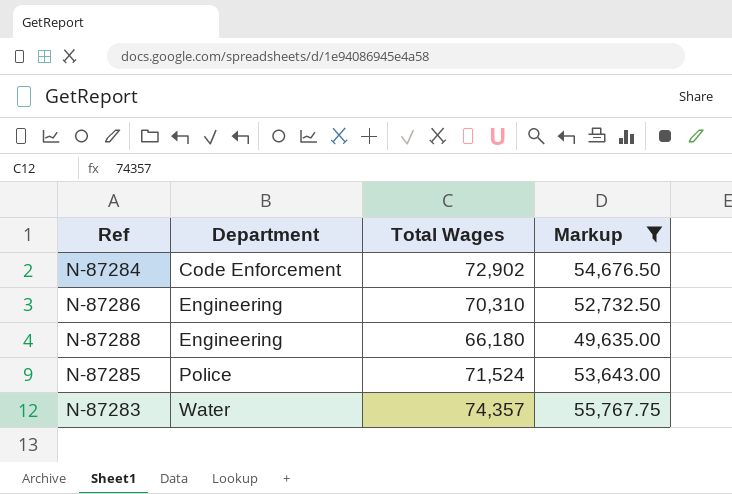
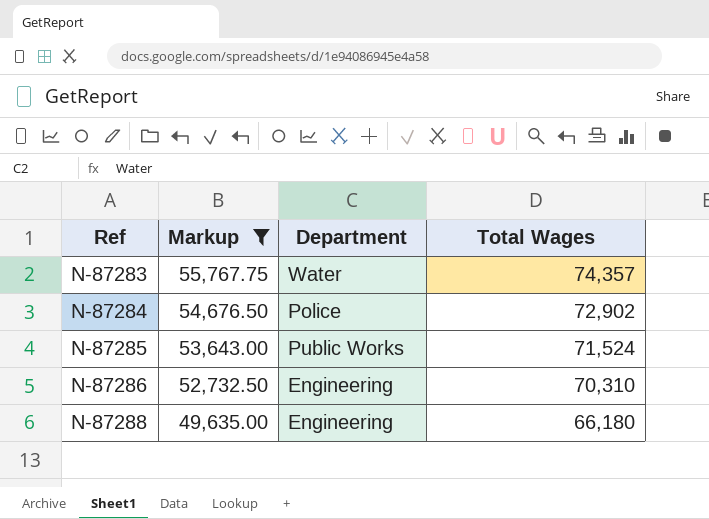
row order: Department ascending -> Ref ascending
column Markup | position: 4 -> 2
N-87284 | Department: Code Enforcement -> Police
N-87285 | Department: Police -> Public Works

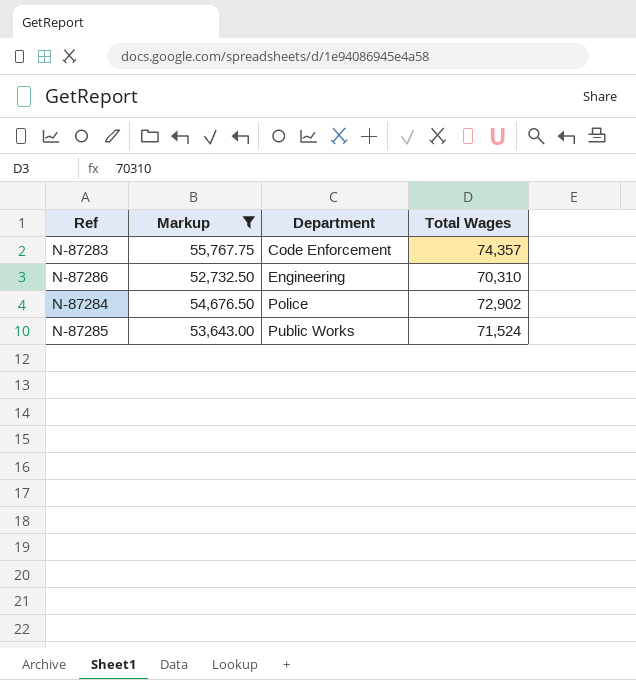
row order: Ref ascending -> Department ascending
row N-87288: 49,635.00 | Engineering | 66,180 -> none
N-87283 | Department: Water -> Code Enforcement

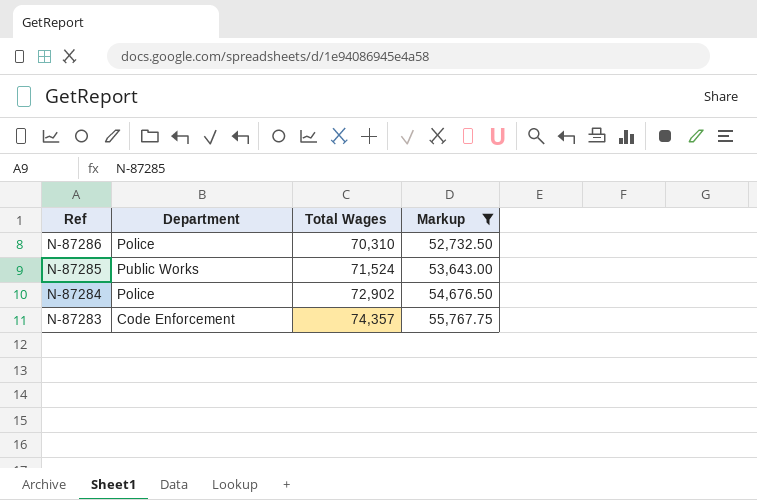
row order: Department ascending -> Ref descending
column Markup | position: 2 -> 4
N-87286 | Department: Engineering -> Police

